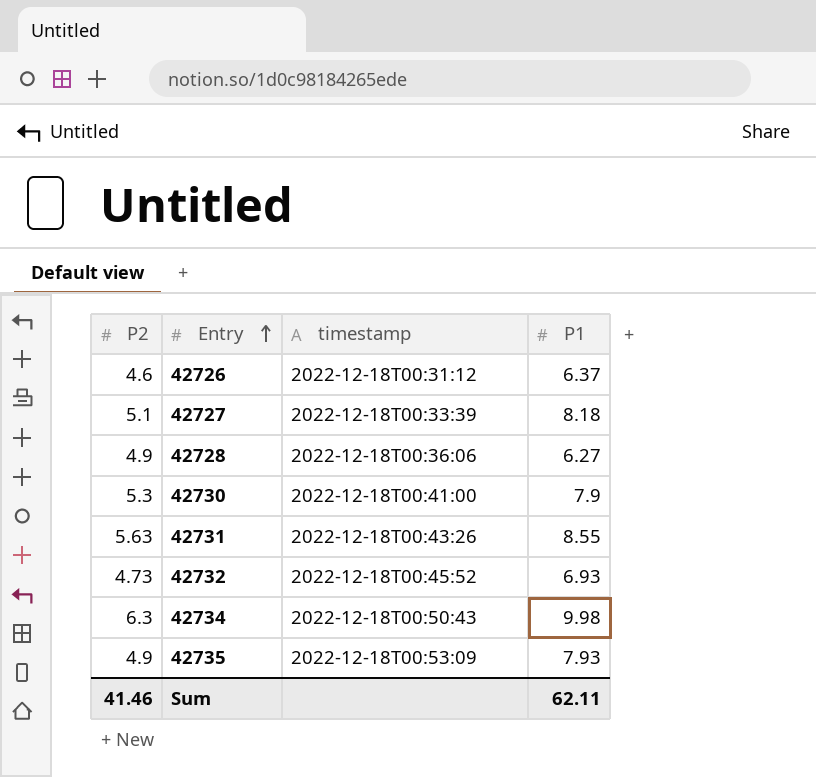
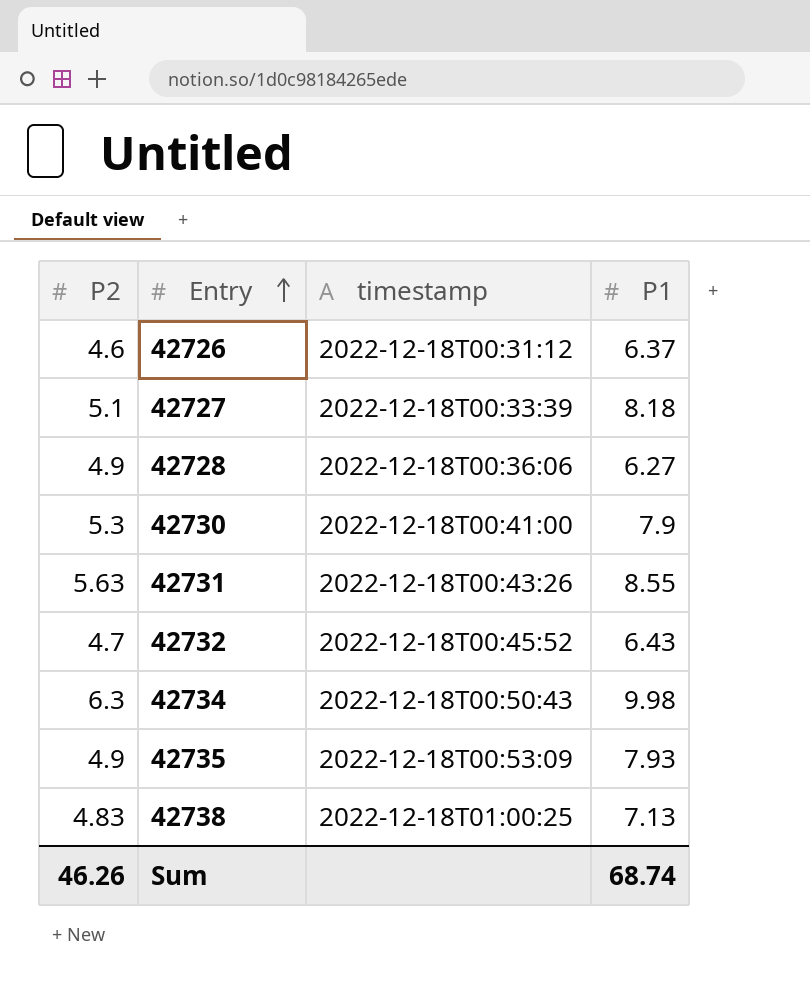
42732 | P2: 4.73 -> 4.7
42732 | P1: 6.93 -> 6.43
row 42738: none -> 4.83 | 2022-12-18T01:00:25 | 7.13
Sum | P2: 41.46 -> 46.26
Sum | P1: 62.11 -> 68.74

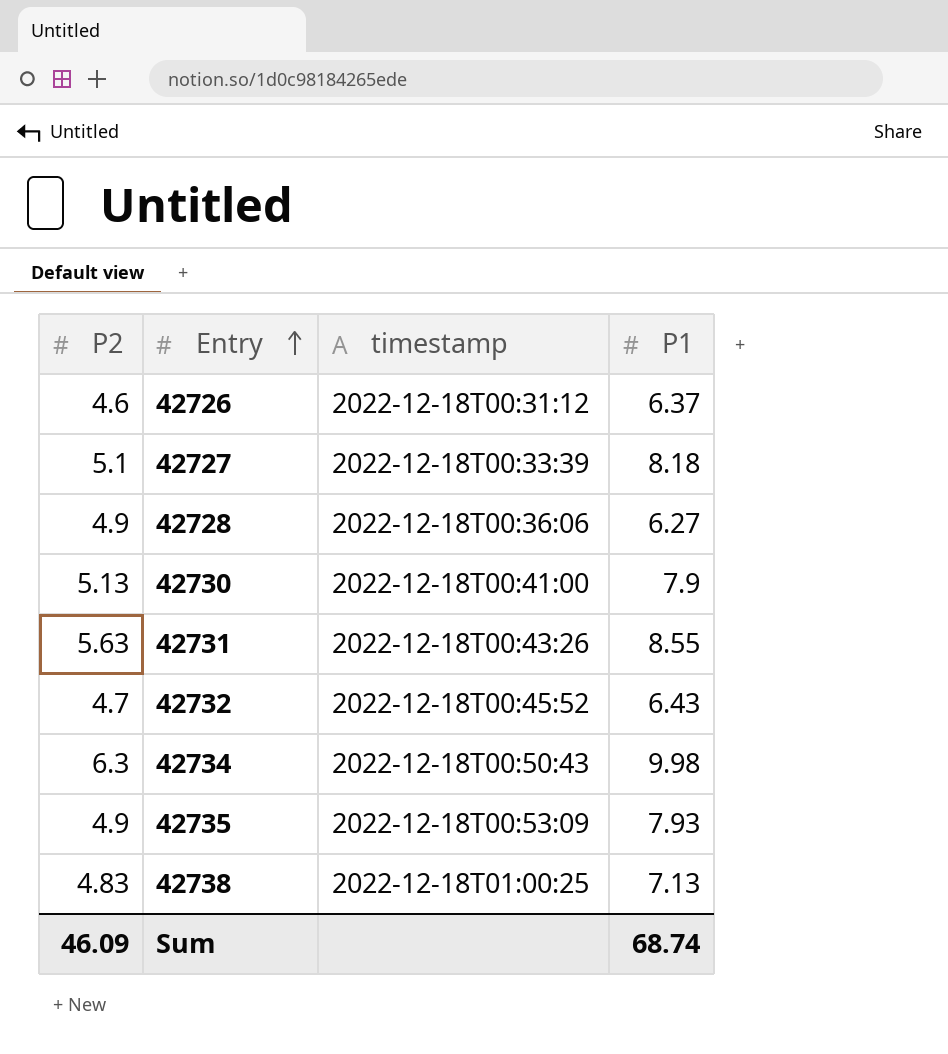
42730 | P2: 5.3 -> 5.13
Sum | P2: 46.26 -> 46.09

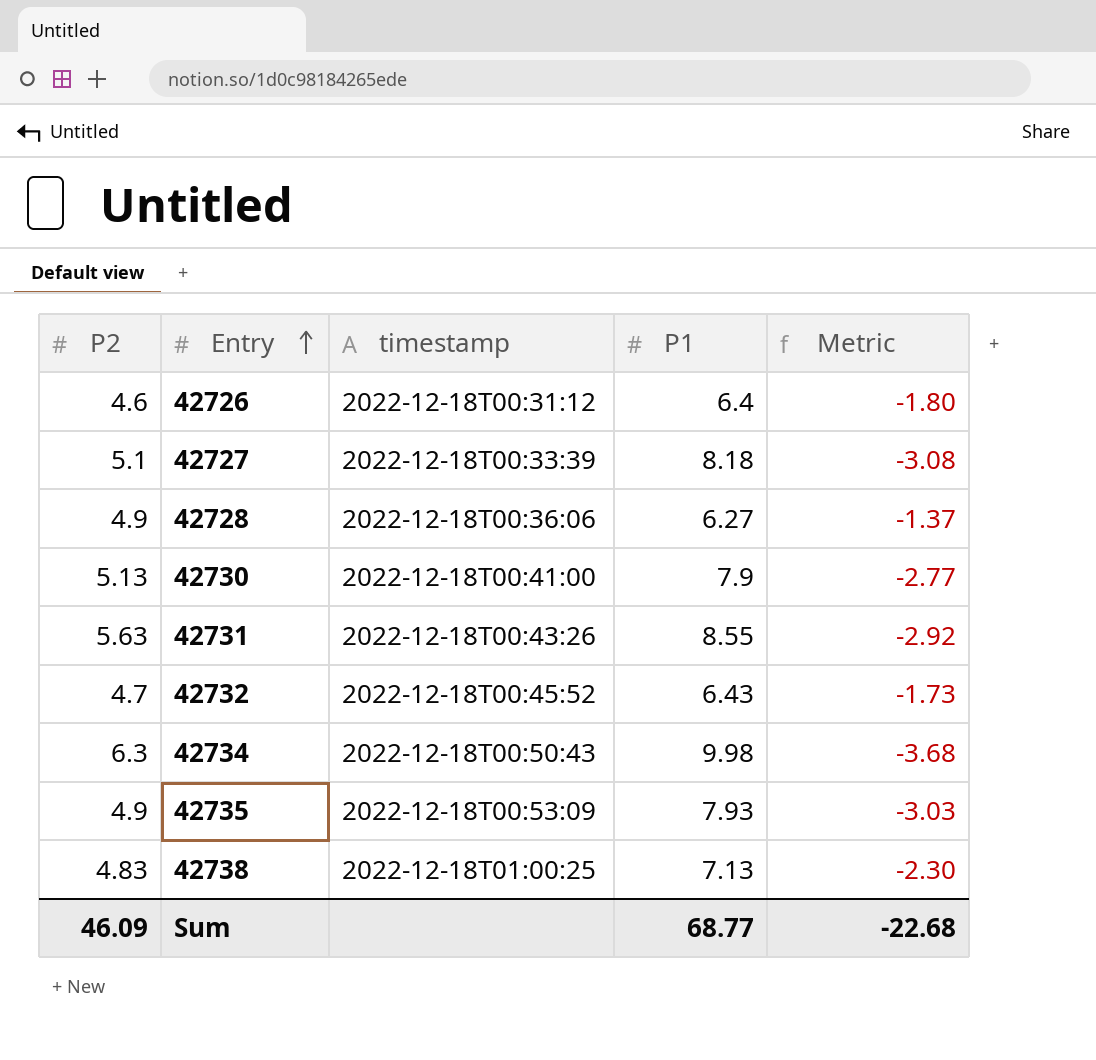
column Metric | formula: none -> [P2] - [P1]
42726 | P1: 6.37 -> 6.4
Sum | P1: 68.74 -> 68.77

